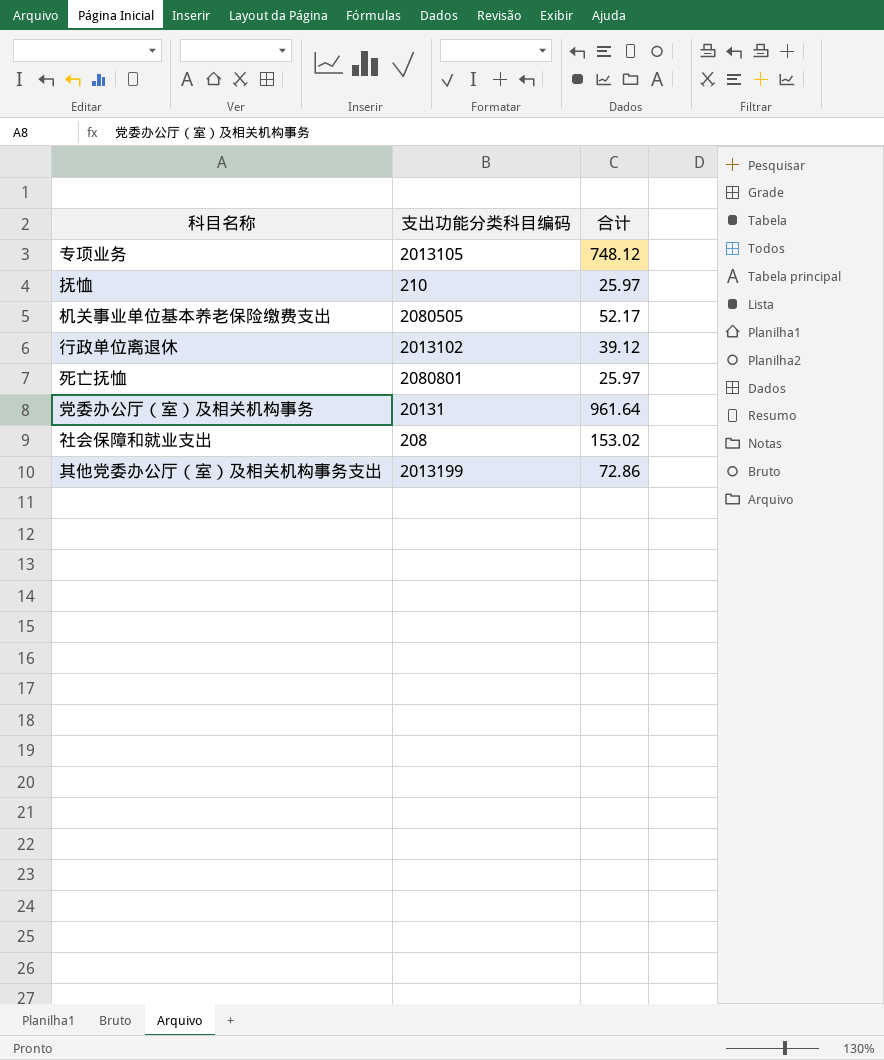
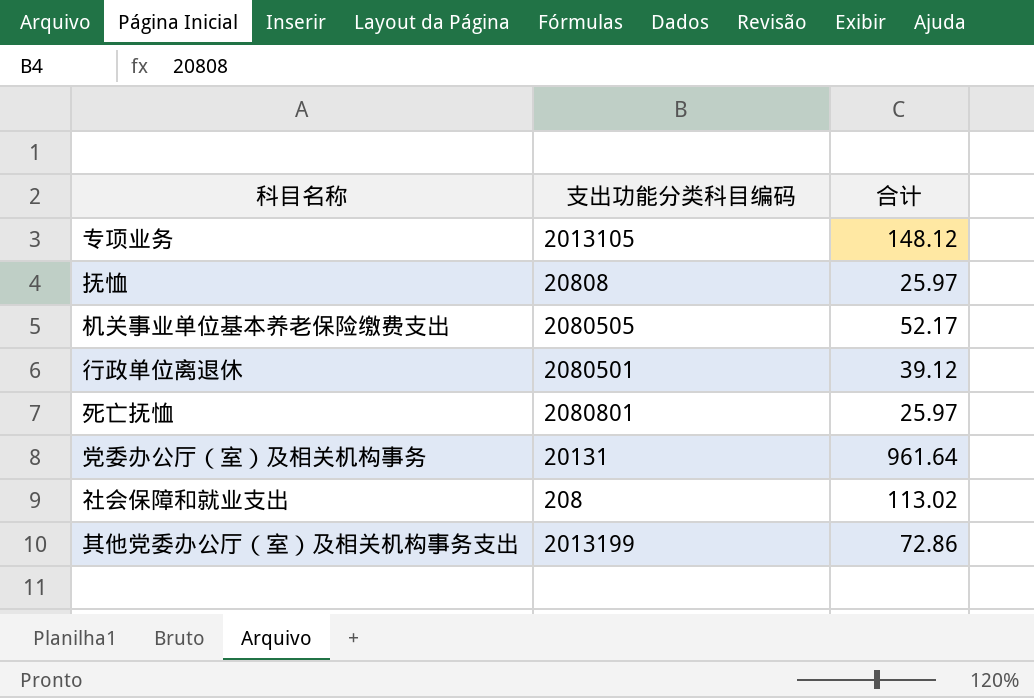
专项业务 | 合计: 748.12 -> 148.12
抚恤 | 支出功能分类科目编码: 210 -> 20808
行政单位离退休 | 支出功能分类科目编码: 2013102 -> 2080501
社会保障和就业支出 | 合计: 153.02 -> 113.02

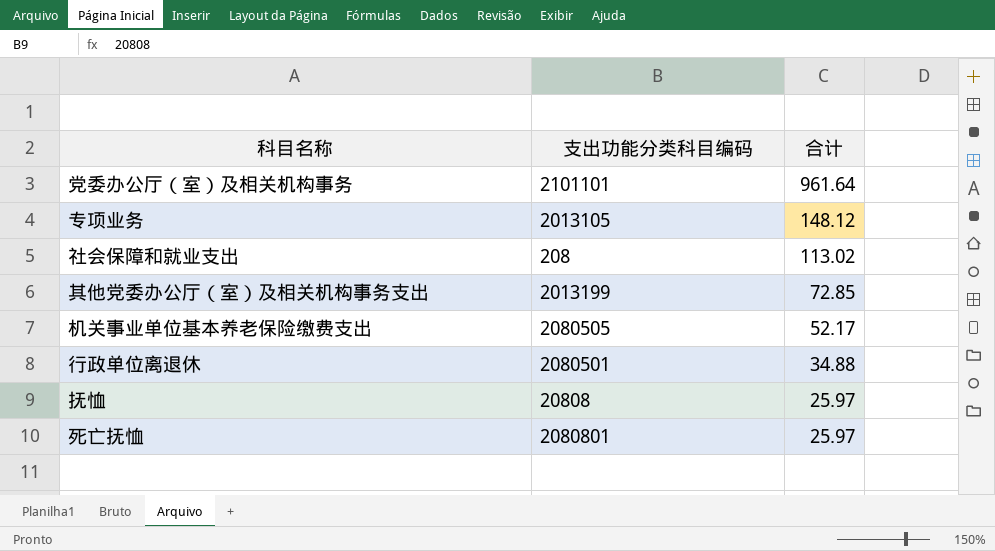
row order: none -> 合计 descending
党委办公厅（室）及相关机构事务 | 支出功能分类科目编码: 20131 -> 2101101
其他党委办公厅（室）及相关机构事务支出 | 合计: 72.86 -> 72.85
行政单位离退休 | 合计: 39.12 -> 34.88

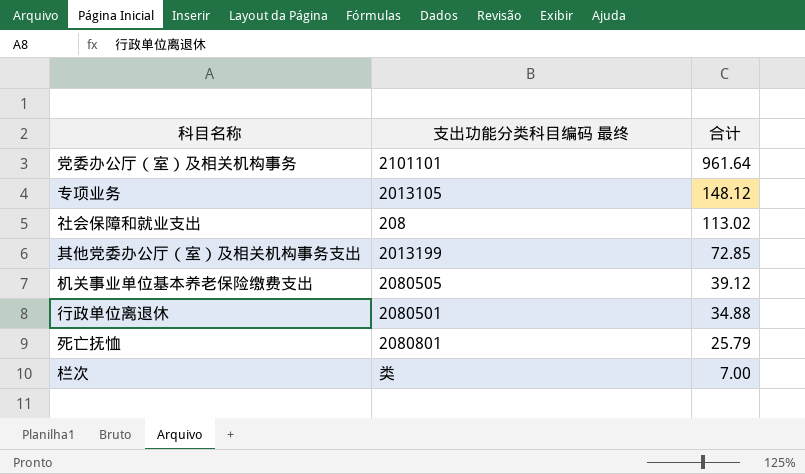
column name: 支出功能分类科目编码 -> 支出功能分类科目编码 最终
row 抚恤: 20808 | 25.97 -> none
机关事业单位基本养老保险缴费支出 | 合计: 52.17 -> 39.12
死亡抚恤 | 合计: 25.97 -> 25.79
row 栏次: none -> 类 | 7.00

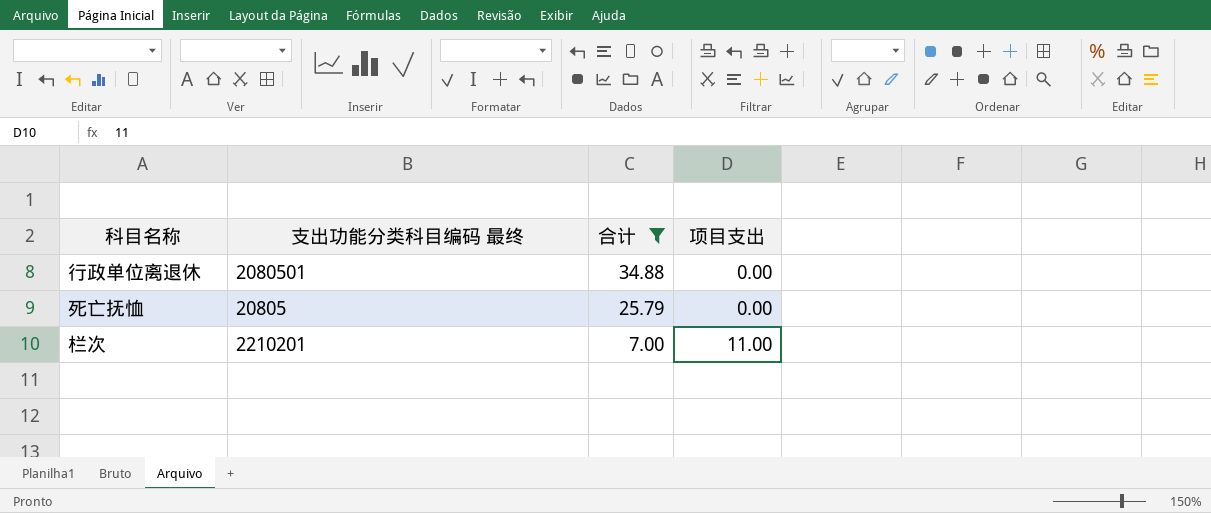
filter: none -> 合计 <= 34.88
column 项目支出 | position: none -> 4
死亡抚恤 | 支出功能分类科目编码 最终: 2080801 -> 20805
栏次 | 支出功能分类科目编码 最终: 类 -> 2210201

